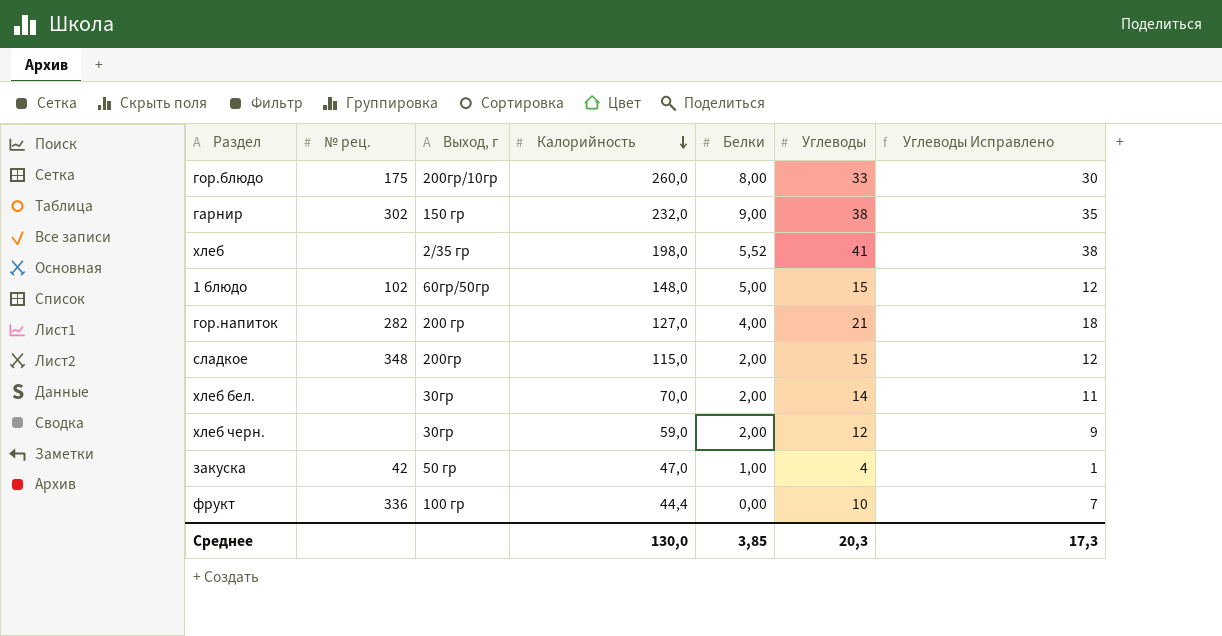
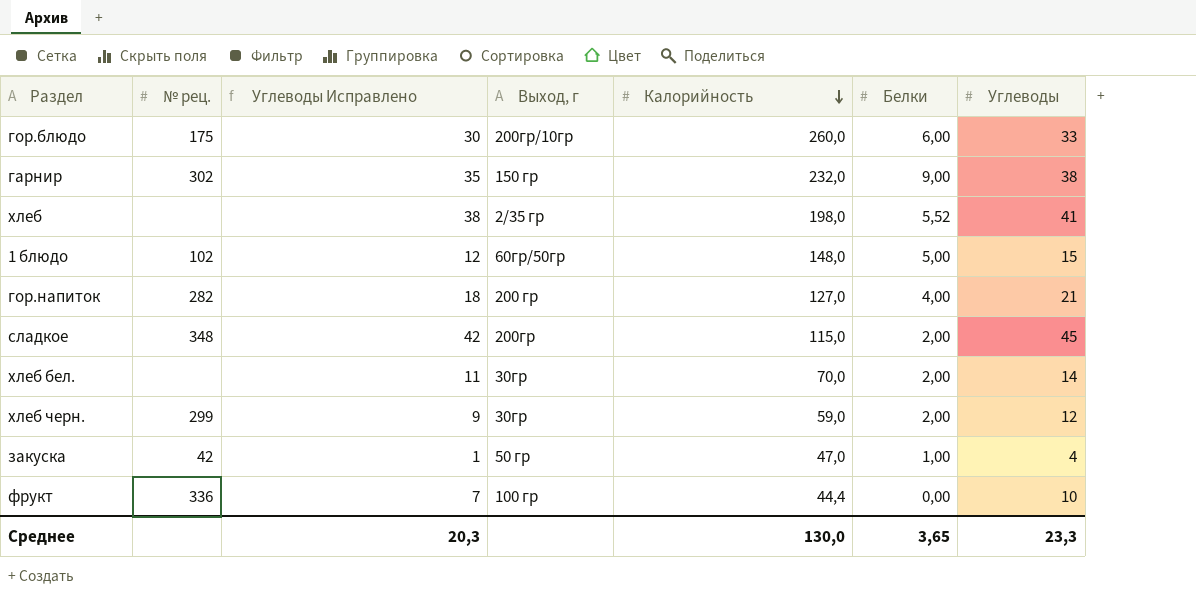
column Углеводы Исправлено | position: 7 -> 3
гор.блюдо | Белки: 8,00 -> 6,00
сладкое | Углеводы Исправлено: 12 -> 42
сладкое | Углеводы: 15 -> 45
хлеб черн. | № рец.: none -> 299
Среднее | Углеводы Исправлено: 17,3 -> 20,3
Среднее | Белки: 3,85 -> 3,65
Среднее | Углеводы: 20,3 -> 23,3

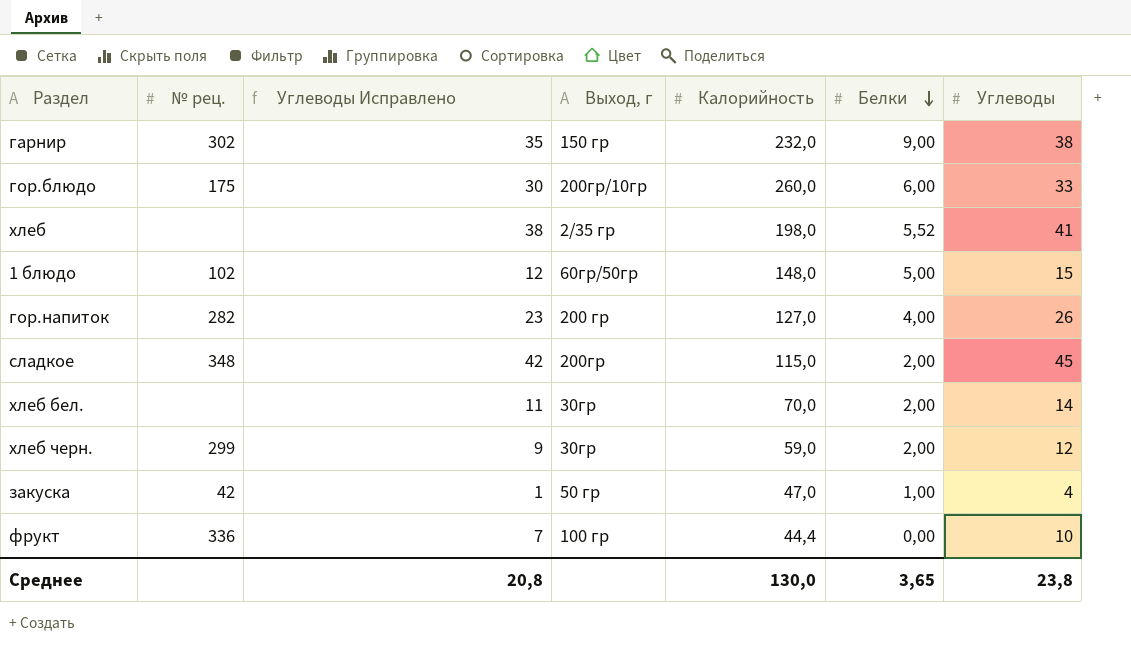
row order: Калорийность descending -> Белки descending
гор.напиток | Углеводы Исправлено: 18 -> 23
гор.напиток | Углеводы: 21 -> 26
Среднее | Углеводы Исправлено: 20,3 -> 20,8
Среднее | Углеводы: 23,3 -> 23,8

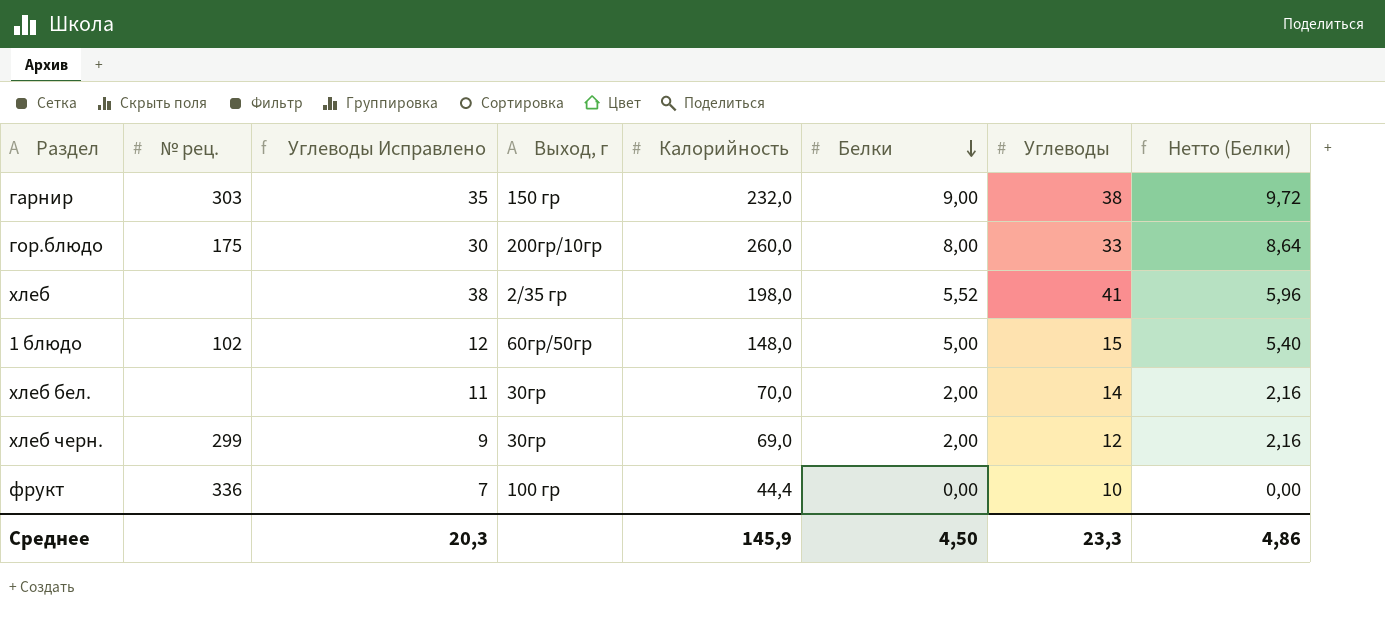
column Нетто (Белки) | formula: none -> [Белки] * 1,08
row гор.напиток: 282 | 23 | 200 гр | 127,0 | 4,00 | 26 -> none
row сладкое: 348 | 42 | 200гр | 115,0 | 2,00 | 45 -> none
row закуска: 42 | 1 | 50 гр | 47,0 | 1,00 | 4 -> none
гарнир | № рец.: 302 -> 303
гор.блюдо | Белки: 6,00 -> 8,00
хлеб черн. | Калорийность: 59,0 -> 69,0
Среднее | Углеводы Исправлено: 20,8 -> 20,3
Среднее | Калорийность: 130,0 -> 145,9
Среднее | Белки: 3,65 -> 4,50
Среднее | Углеводы: 23,8 -> 23,3

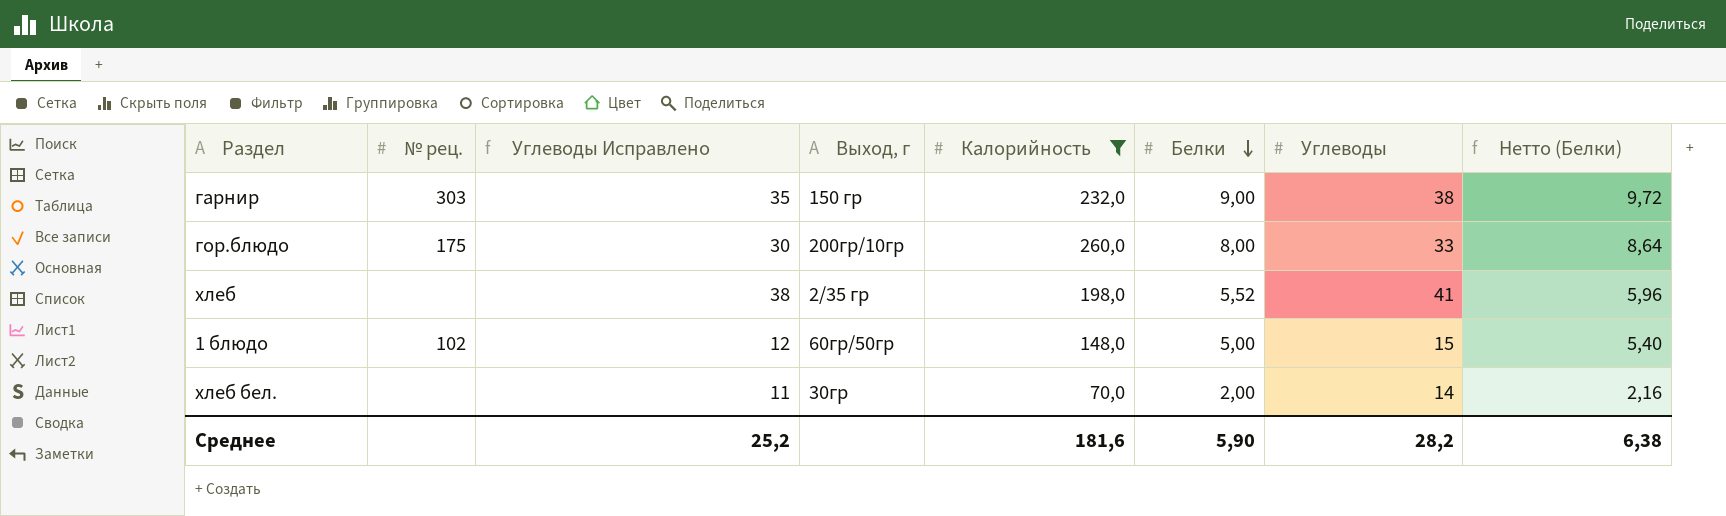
filter: none -> Калорийность >= 70,0
Среднее | Углеводы Исправлено: 20,3 -> 25,2
Среднее | Калорийность: 145,9 -> 181,6
Среднее | Белки: 4,50 -> 5,90
Среднее | Углеводы: 23,3 -> 28,2
Среднее | Нетто (Белки): 4,86 -> 6,38

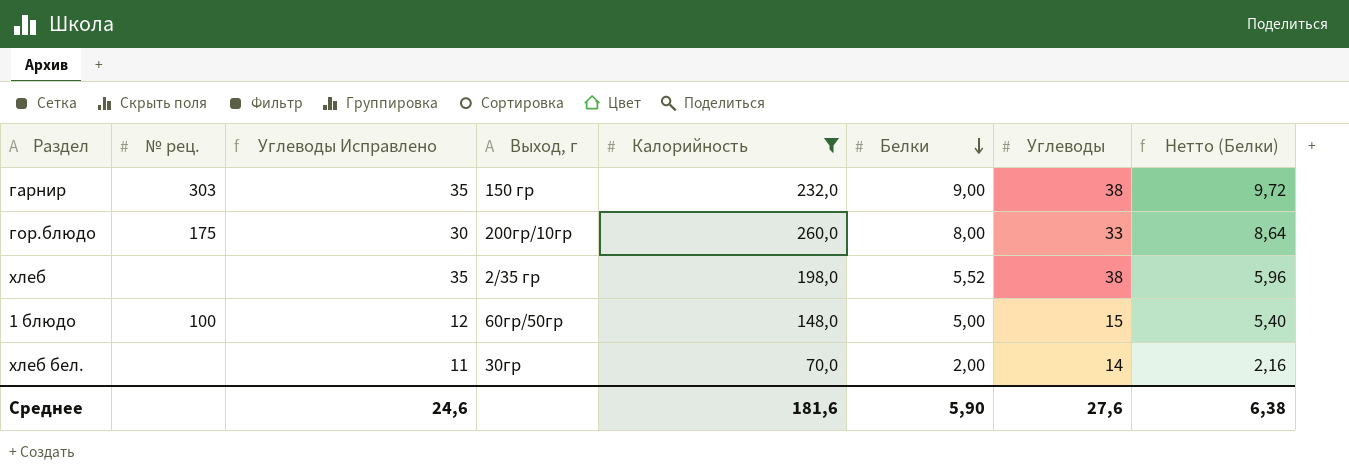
хлеб | Углеводы Исправлено: 38 -> 35
хлеб | Углеводы: 41 -> 38
1 блюдо | № рец.: 102 -> 100
Среднее | Углеводы Исправлено: 25,2 -> 24,6
Среднее | Углеводы: 28,2 -> 27,6

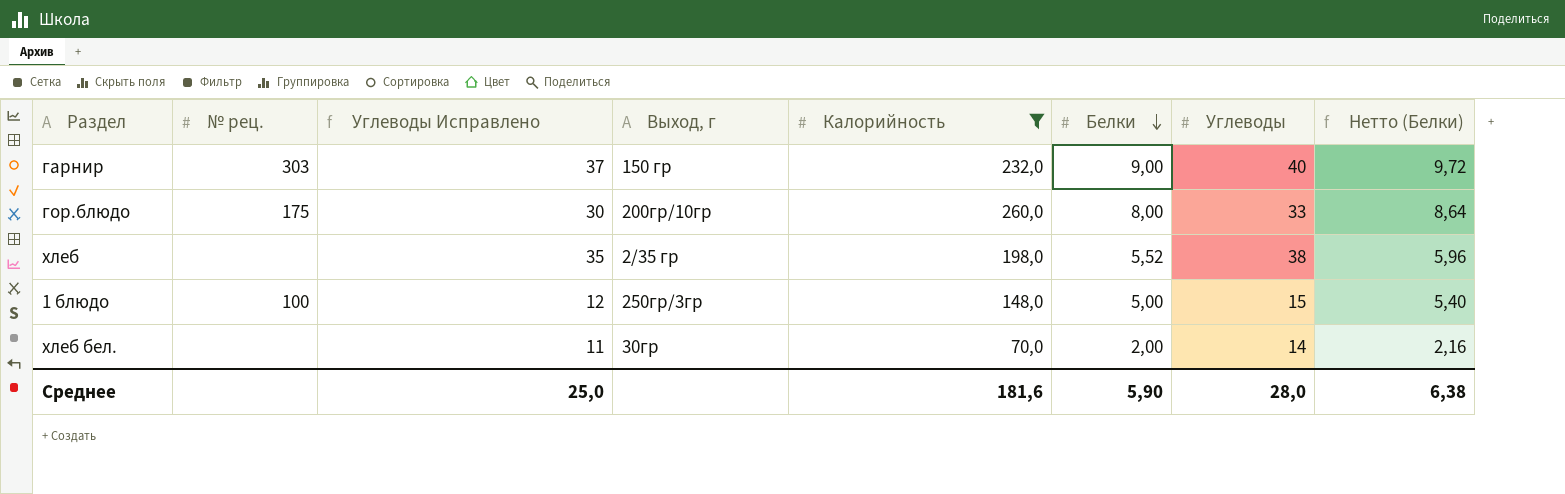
гарнир | Углеводы Исправлено: 35 -> 37
гарнир | Углеводы: 38 -> 40
1 блюдо | Выход, г: 60гр/50гр -> 250гр/3гр
Среднее | Углеводы Исправлено: 24,6 -> 25,0
Среднее | Углеводы: 27,6 -> 28,0

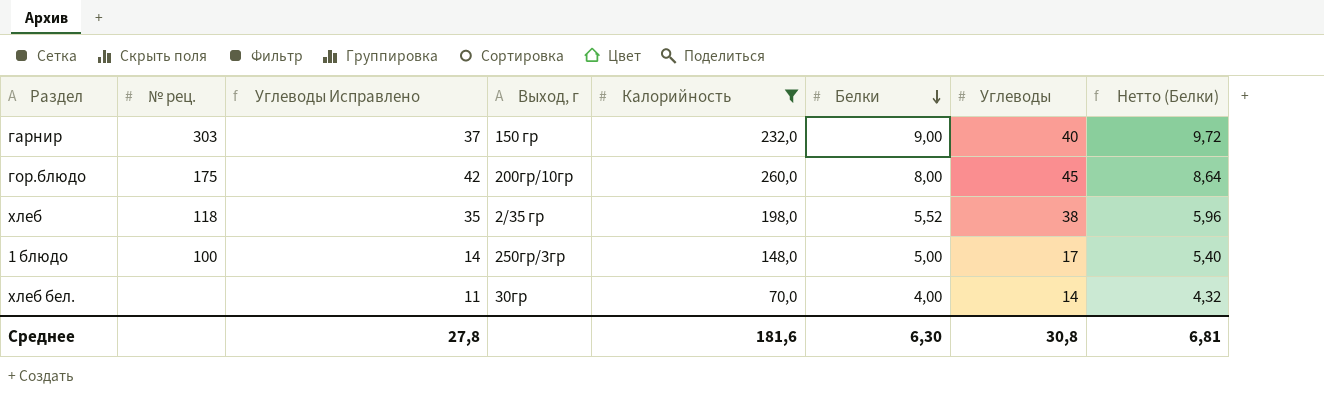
гор.блюдо | Углеводы Исправлено: 30 -> 42
гор.блюдо | Углеводы: 33 -> 45
хлеб | № рец.: none -> 118
1 блюдо | Углеводы Исправлено: 12 -> 14
1 блюдо | Углеводы: 15 -> 17
хлеб бел. | Белки: 2,00 -> 4,00
хлеб бел. | Нетто (Белки): 2,16 -> 4,32
Среднее | Углеводы Исправлено: 25,0 -> 27,8
Среднее | Белки: 5,90 -> 6,30
Среднее | Углеводы: 28,0 -> 30,8
Среднее | Нетто (Белки): 6,38 -> 6,81

